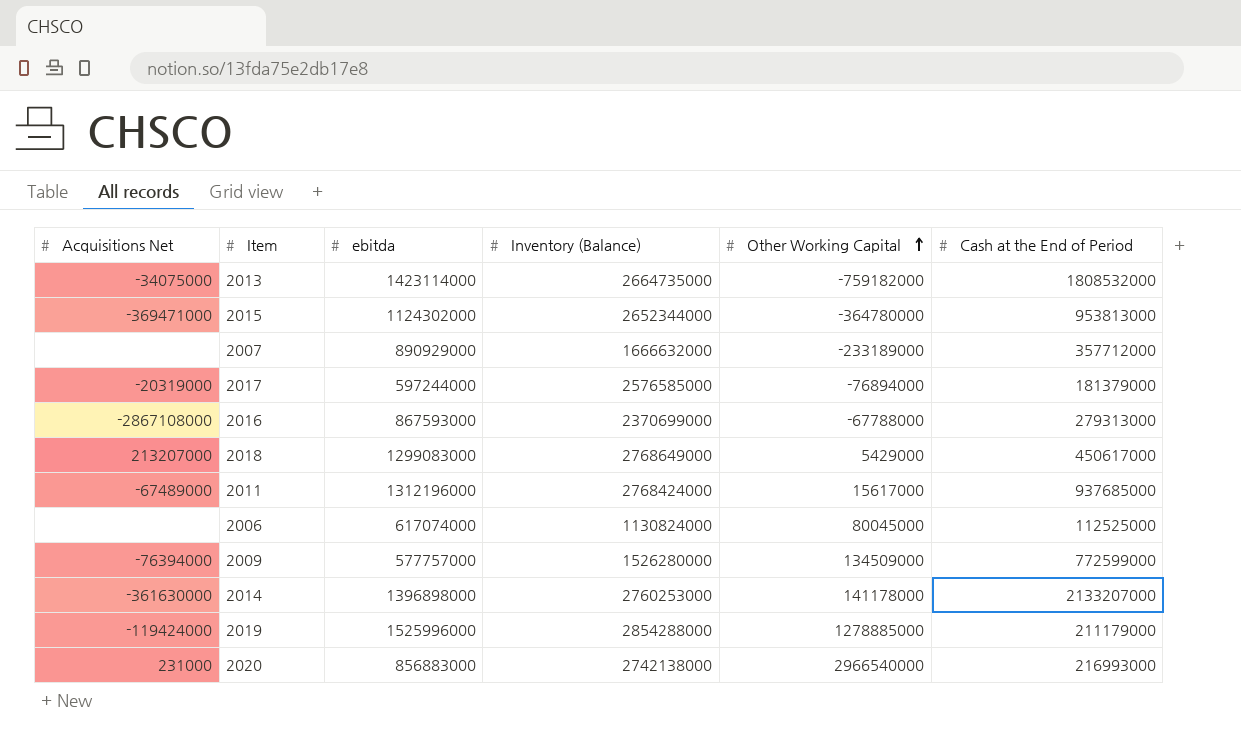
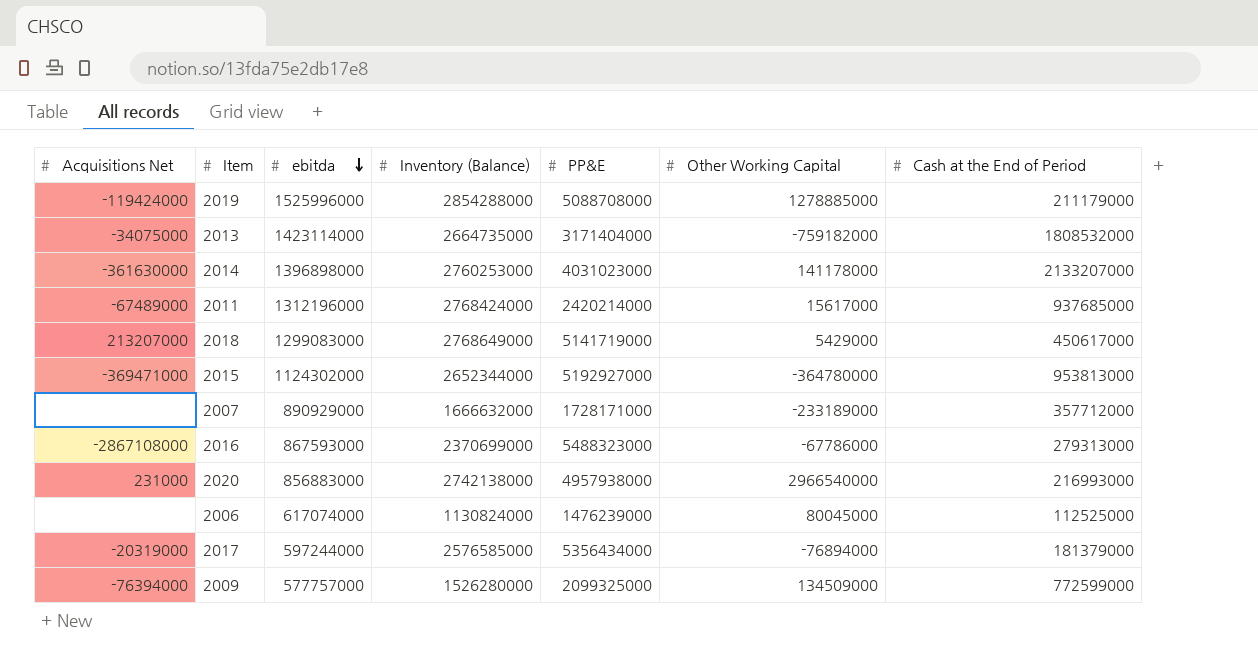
row order: Other Working Capital ascending -> ebitda descending
column PP&E | position: none -> 5
2016 | Other Working Capital: -67788000 -> -67786000

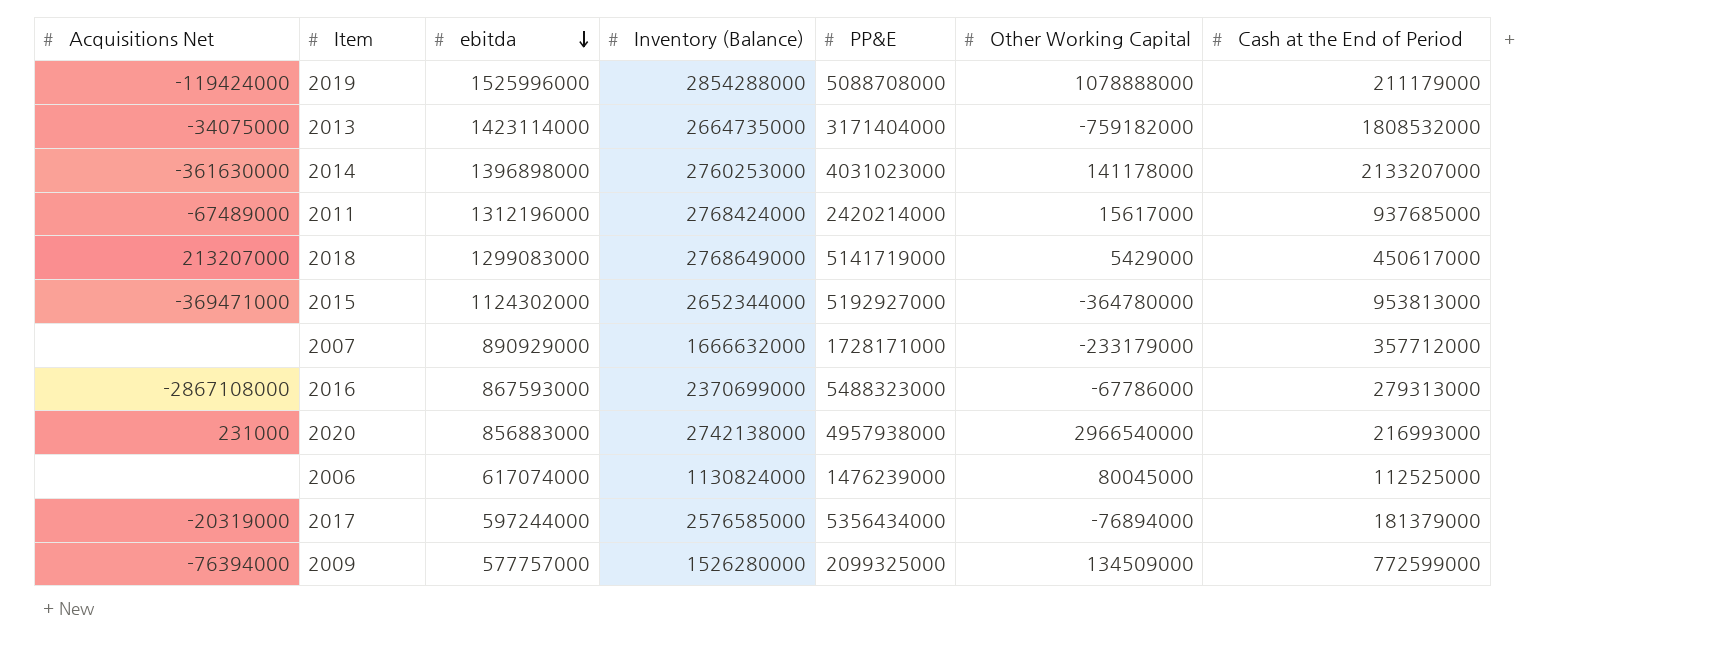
2019 | Other Working Capital: 1278885000 -> 1078888000
2007 | Other Working Capital: -233189000 -> -233179000

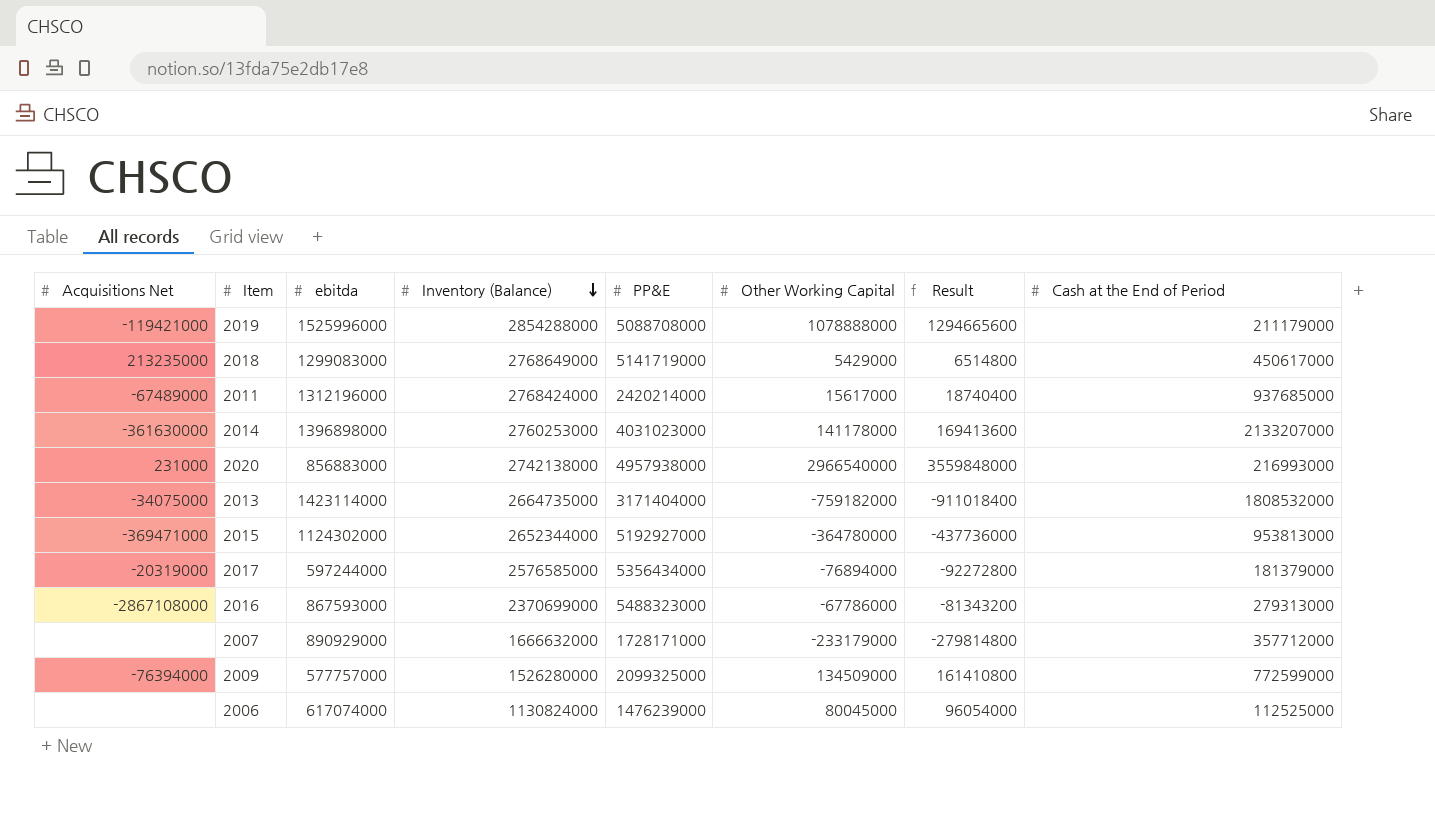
row order: ebitda descending -> Inventory (Balance) descending
column Result | formula: none -> [Other Working Capital] * 1.2
2019 | Acquisitions Net: -119424000 -> -119421000
2018 | Acquisitions Net: 213207000 -> 213235000

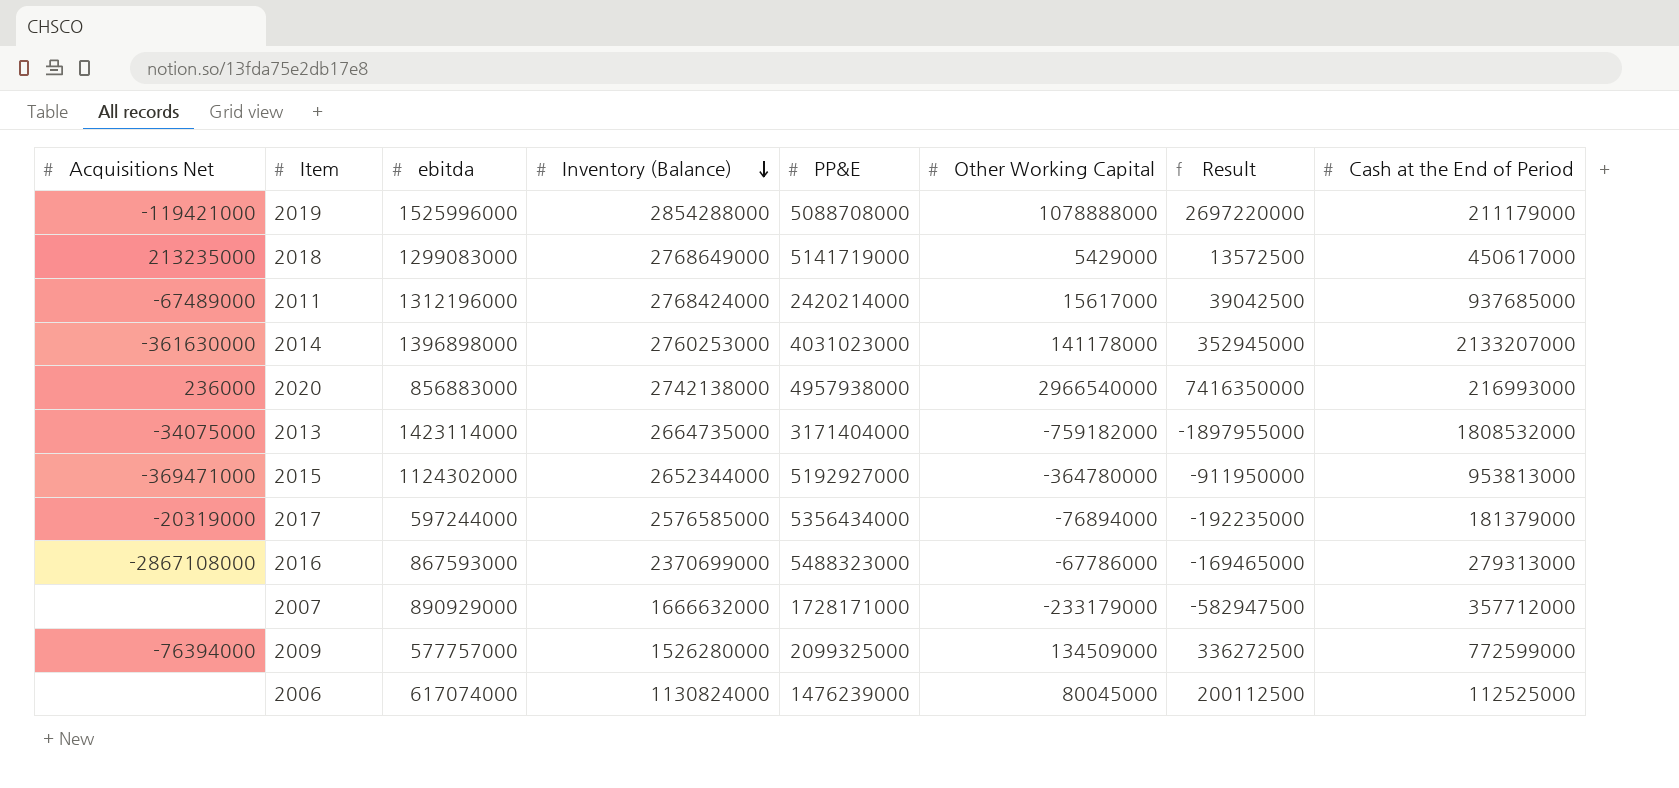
column Result | formula: [Other Working Capital] * 1.2 -> [Other Working Capital] * 2.5
2020 | Acquisitions Net: 231000 -> 236000

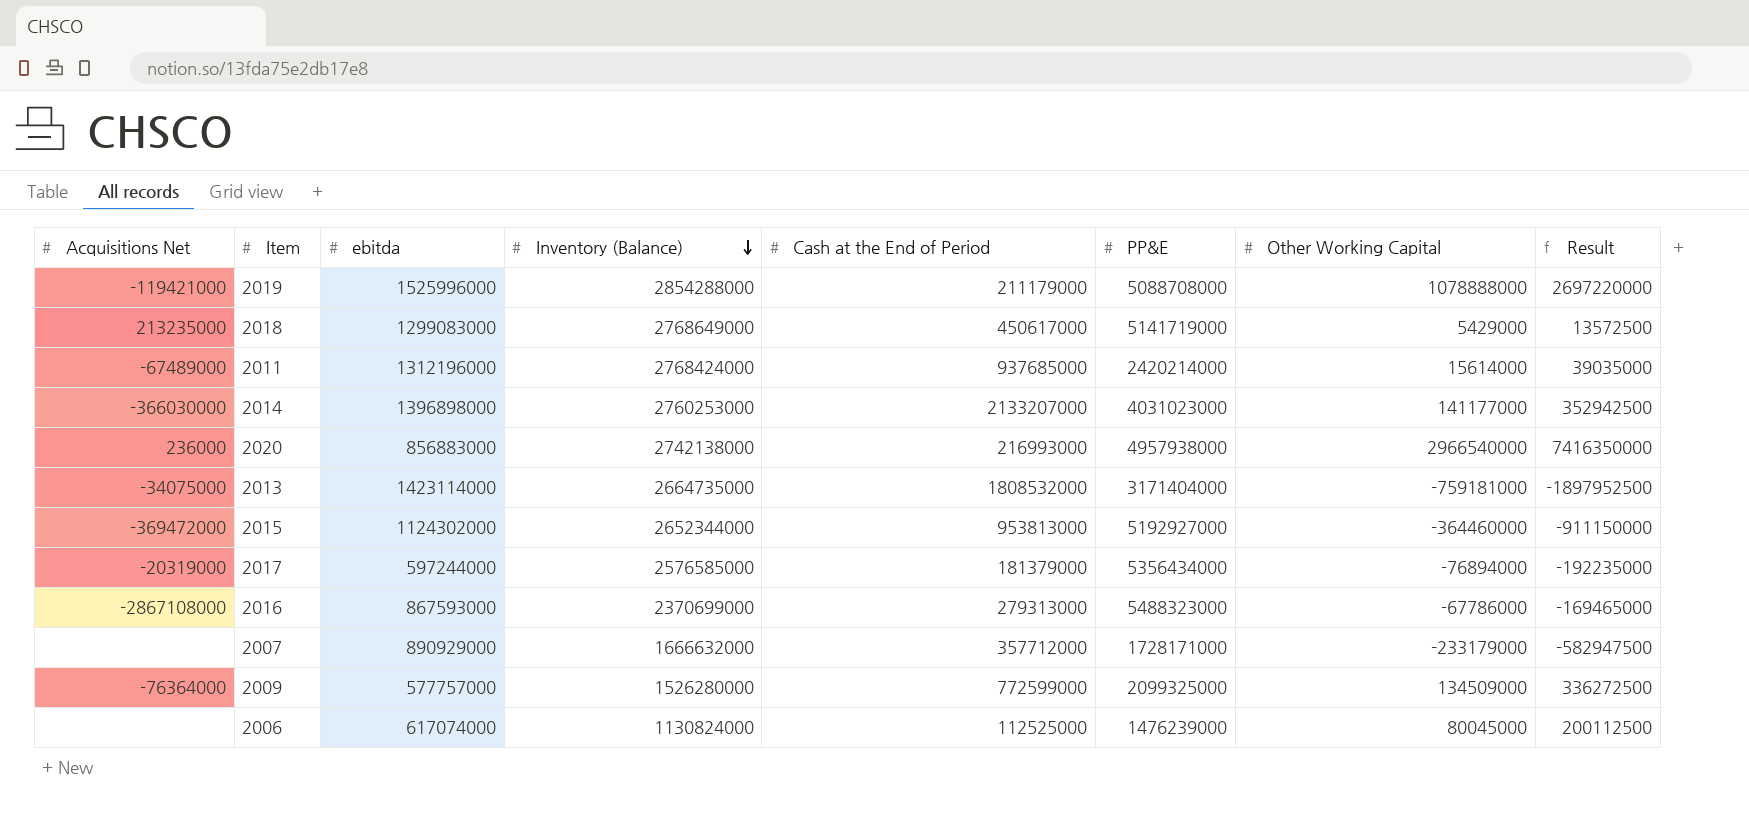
column Cash at the End of Period | position: 8 -> 5
2011 | Other Working Capital: 15617000 -> 15614000
2011 | Result: 39042500 -> 39035000
2014 | Acquisitions Net: -361630000 -> -366030000
2014 | Other Working Capital: 141178000 -> 141177000
2014 | Result: 352945000 -> 352942500
2013 | Other Working Capital: -759182000 -> -759181000
2013 | Result: -1897955000 -> -1897952500
2015 | Acquisitions Net: -369471000 -> -369472000
2015 | Other Working Capital: -364780000 -> -364460000
2015 | Result: -911950000 -> -911150000
2009 | Acquisitions Net: -76394000 -> -76364000

